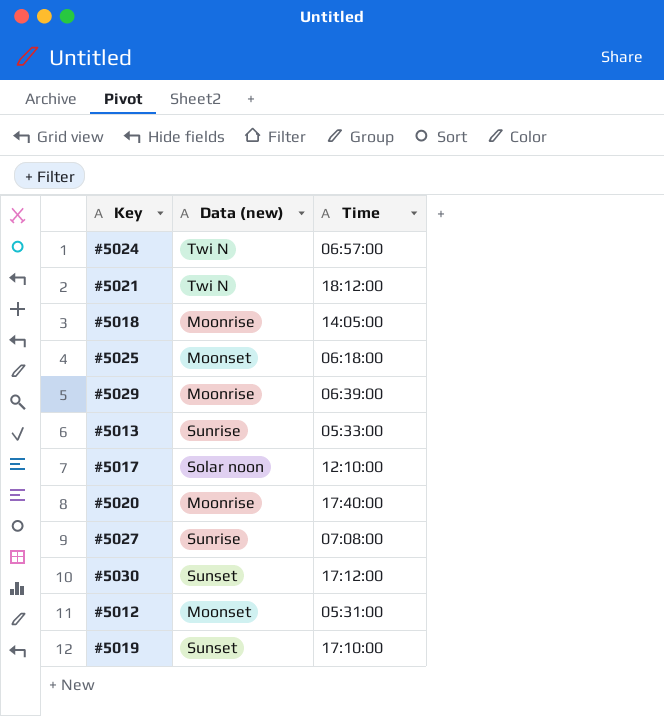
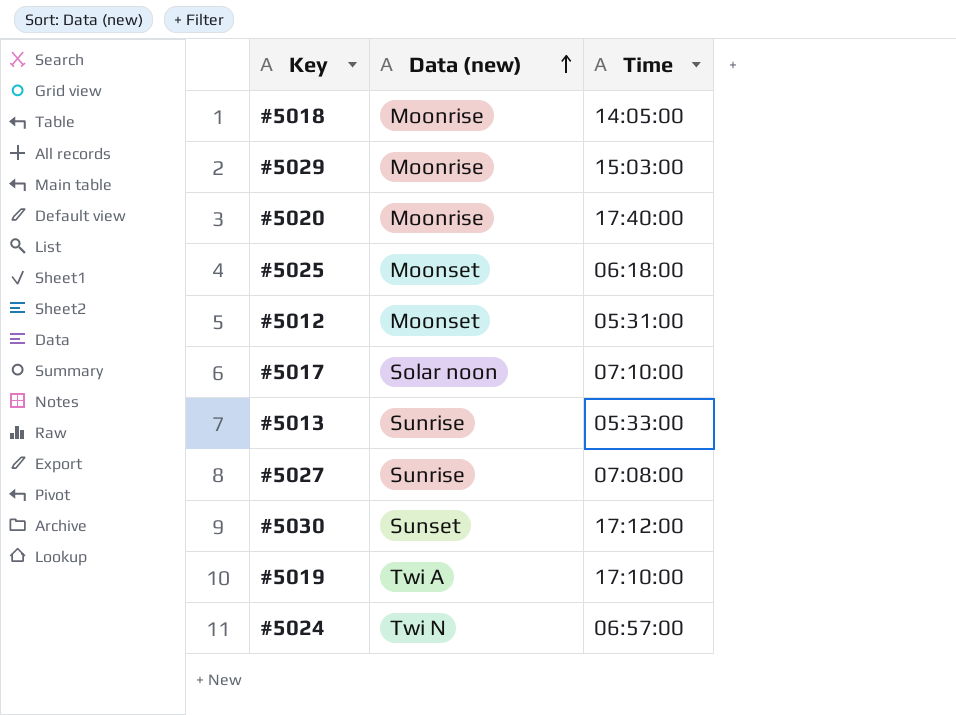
row order: none -> Data (new) ascending
row #5021: Twi N | 18:12:00 -> none
#5029 | Time: 06:39:00 -> 15:03:00
#5017 | Time: 12:10:00 -> 07:10:00
#5019 | Data (new): Sunset -> Twi A

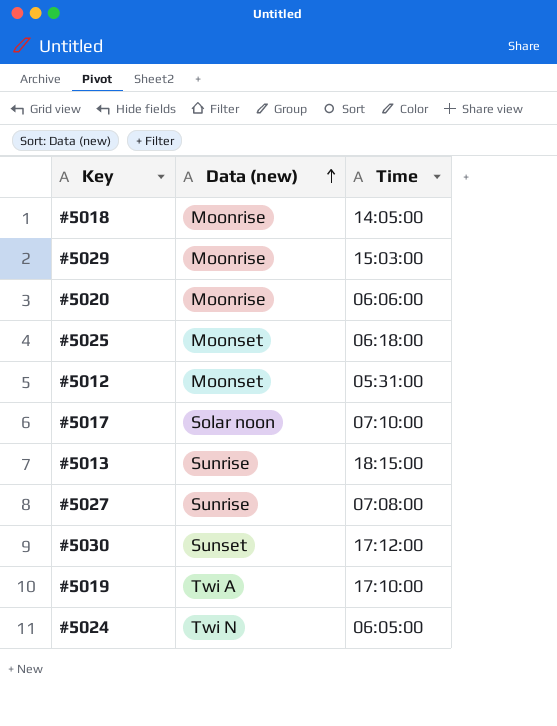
#5020 | Time: 17:40:00 -> 06:06:00
#5013 | Time: 05:33:00 -> 18:15:00
#5024 | Time: 06:57:00 -> 06:05:00

